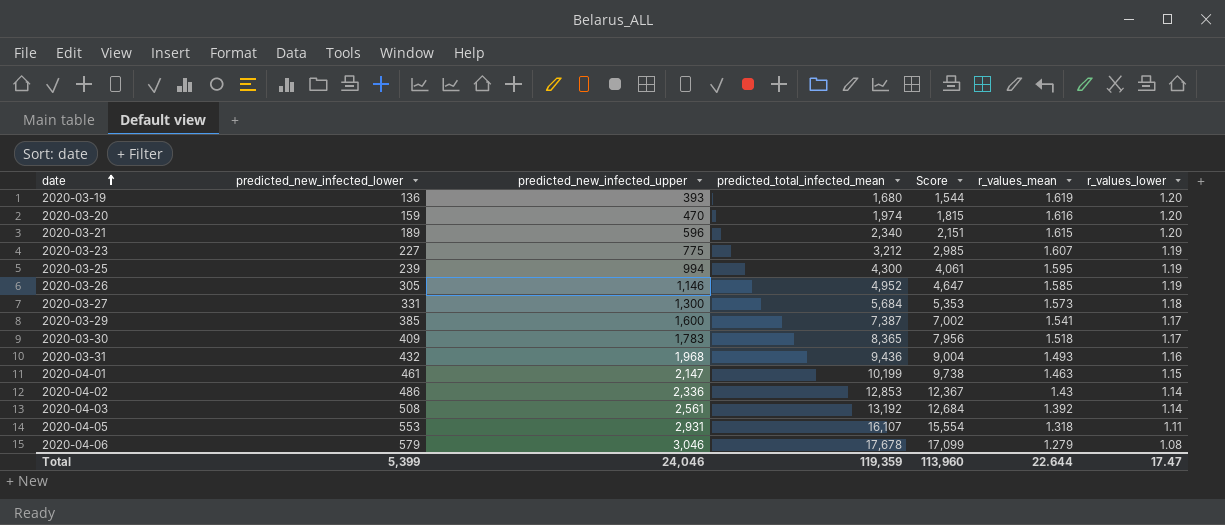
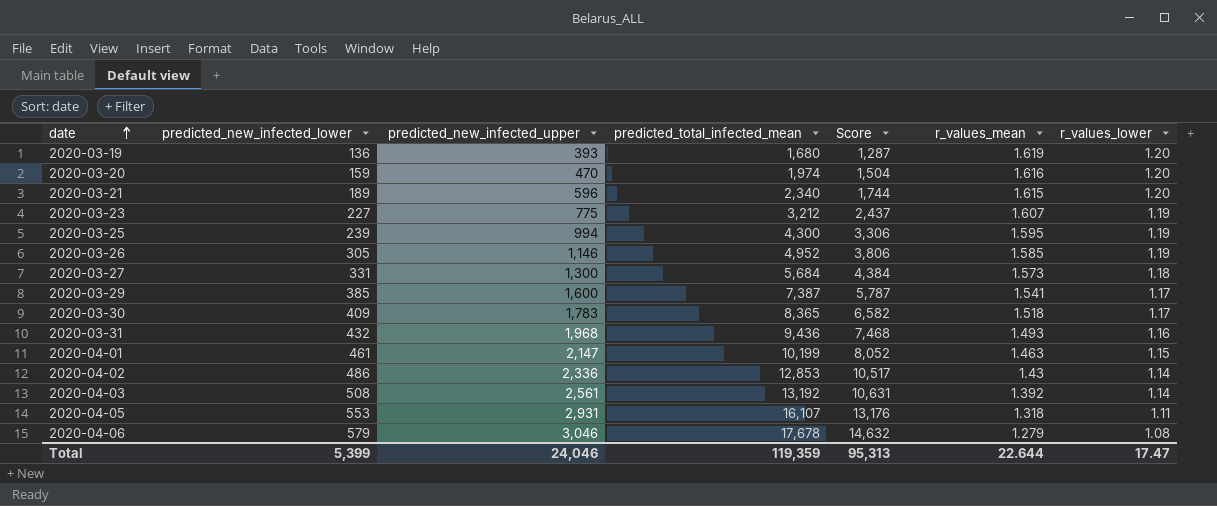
column Score | formula: [predicted_total_infected_mean] - [predicted_new_infected_lower] -> [predicted_total_infected_mean] - [predicted_new_infected_upper]
Total | Score: 113,960 -> 95,313

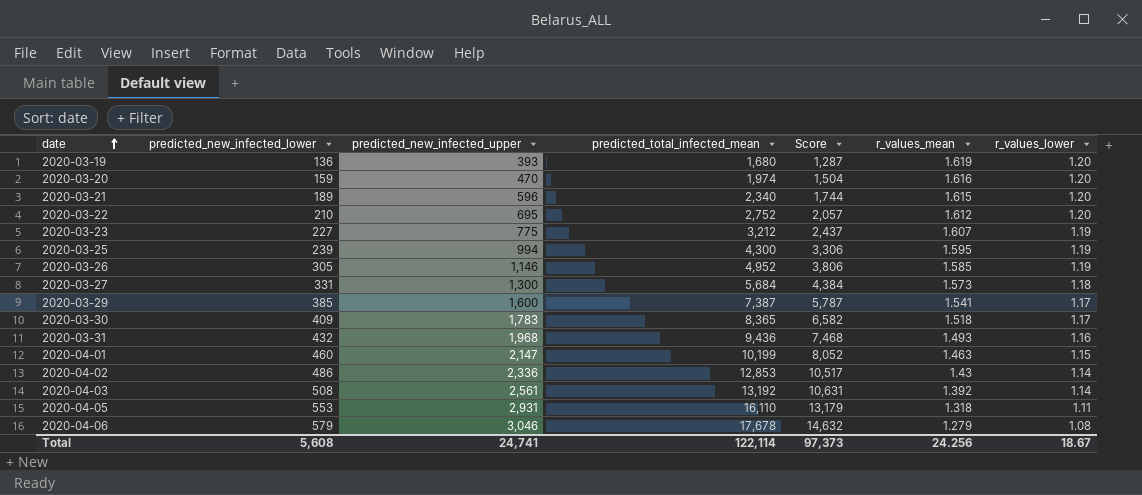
row 2020-03-22: none -> 210 | 695 | 2,752 | 2,057 | 1.612 | 1.20
2020-04-01 | predicted_new_infected_lower: 461 -> 460
2020-04-05 | predicted_total_infected_mean: 16,107 -> 16,110
2020-04-05 | Score: 13,176 -> 13,179
Total | predicted_new_infected_lower: 5,399 -> 5,608
Total | predicted_new_infected_upper: 24,046 -> 24,741
Total | predicted_total_infected_mean: 119,359 -> 122,114
Total | Score: 95,313 -> 97,373
Total | r_values_mean: 22.644 -> 24.256
Total | r_values_lower: 17.47 -> 18.67

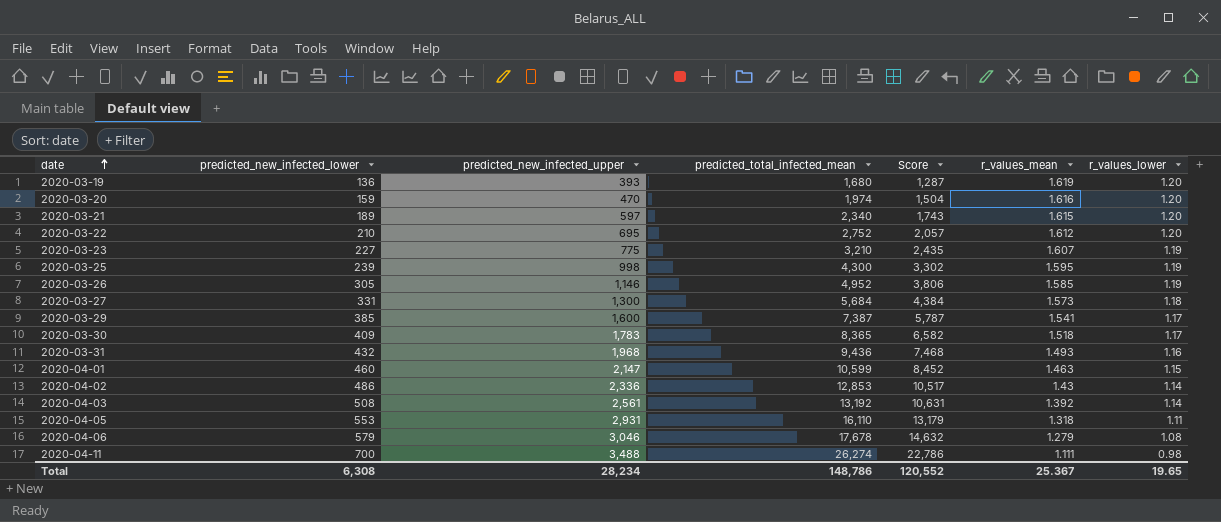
2020-03-21 | predicted_new_infected_upper: 596 -> 597
2020-03-21 | Score: 1,744 -> 1,743
2020-03-23 | predicted_total_infected_mean: 3,212 -> 3,210
2020-03-23 | Score: 2,437 -> 2,435
2020-03-25 | predicted_new_infected_upper: 994 -> 998
2020-03-25 | Score: 3,306 -> 3,302
2020-04-01 | predicted_total_infected_mean: 10,199 -> 10,599
2020-04-01 | Score: 8,052 -> 8,452
row 2020-04-11: none -> 700 | 3,488 | 26,274 | 22,786 | 1.111 | 0.98
Total | predicted_new_infected_lower: 5,608 -> 6,308
Total | predicted_new_infected_upper: 24,741 -> 28,234
Total | predicted_total_infected_mean: 122,114 -> 148,786
Total | Score: 97,373 -> 120,552
Total | r_values_mean: 24.256 -> 25.367
Total | r_values_lower: 18.67 -> 19.65

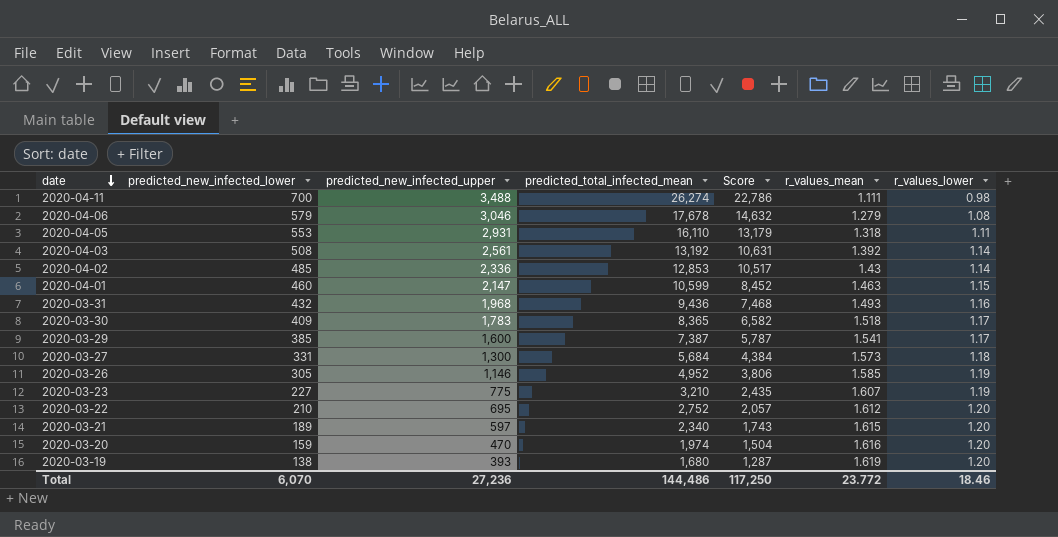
row order: date ascending -> date descending
row 2020-03-25: 239 | 998 | 4,300 | 3,302 | 1.595 | 1.19 -> none
2020-04-02 | predicted_new_infected_lower: 486 -> 485
2020-03-19 | predicted_new_infected_lower: 136 -> 138
Total | predicted_new_infected_lower: 6,308 -> 6,070
Total | predicted_new_infected_upper: 28,234 -> 27,236
Total | predicted_total_infected_mean: 148,786 -> 144,486
Total | Score: 120,552 -> 117,250
Total | r_values_mean: 25.367 -> 23.772
Total | r_values_lower: 19.65 -> 18.46

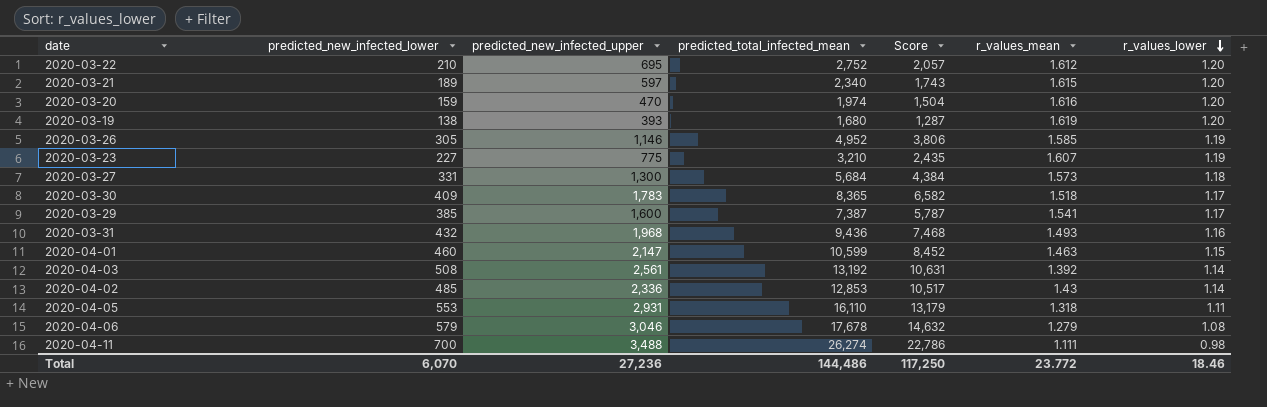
row order: date descending -> r_values_lower descending

